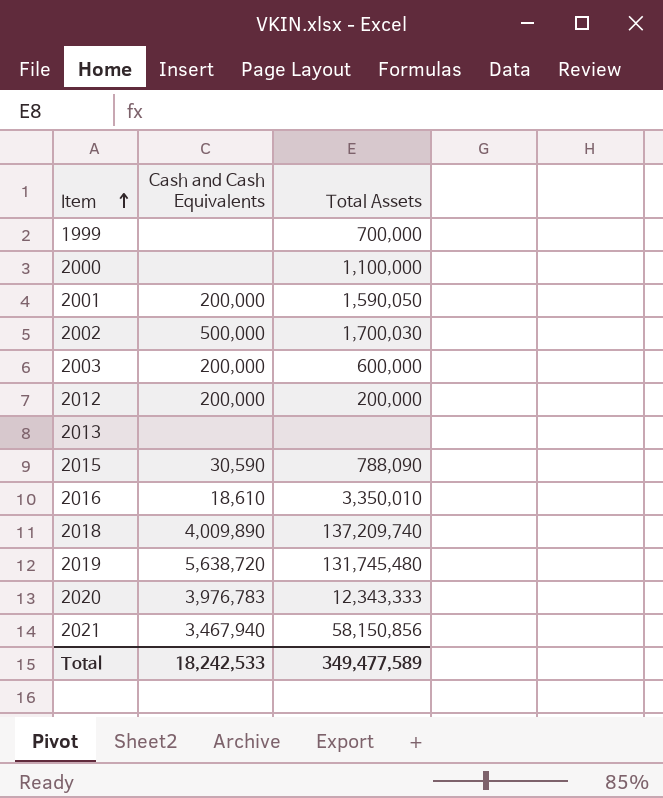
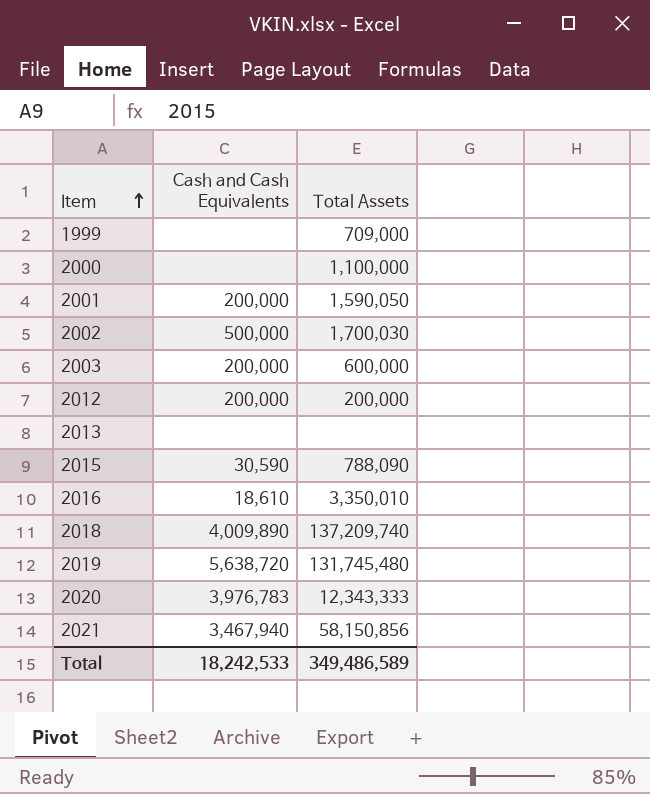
1999 | Total Assets: 700,000 -> 709,000
Total | Total Assets: 349,477,589 -> 349,486,589

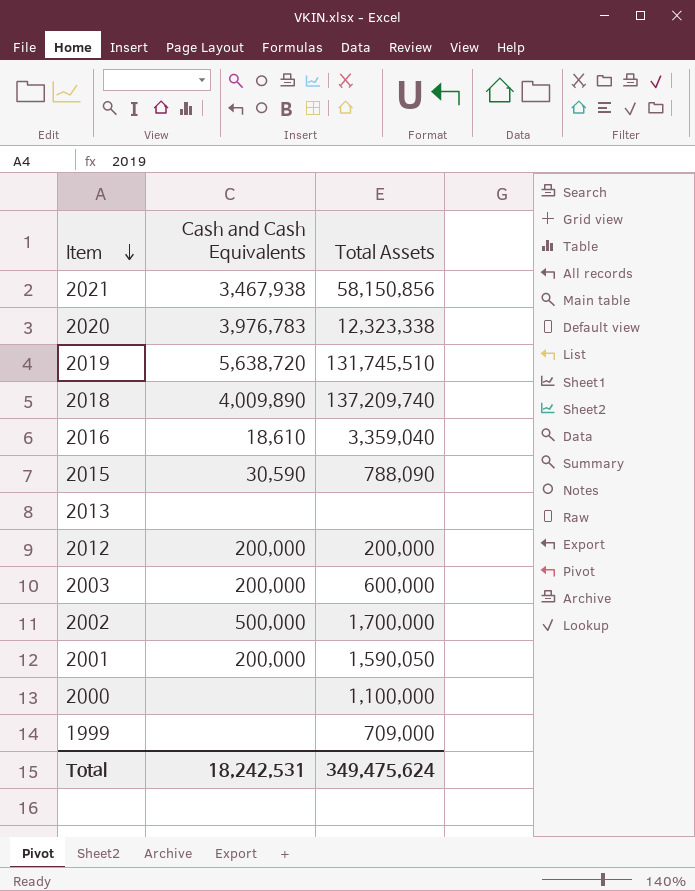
row order: Item ascending -> Item descending
2021 | Cash and Cash Equivalents: 3,467,940 -> 3,467,938
2020 | Total Assets: 12,343,333 -> 12,323,338
2019 | Total Assets: 131,745,480 -> 131,745,510
2016 | Total Assets: 3,350,010 -> 3,359,040
2002 | Total Assets: 1,700,030 -> 1,700,000
Total | Cash and Cash Equivalents: 18,242,533 -> 18,242,531
Total | Total Assets: 349,486,589 -> 349,475,624

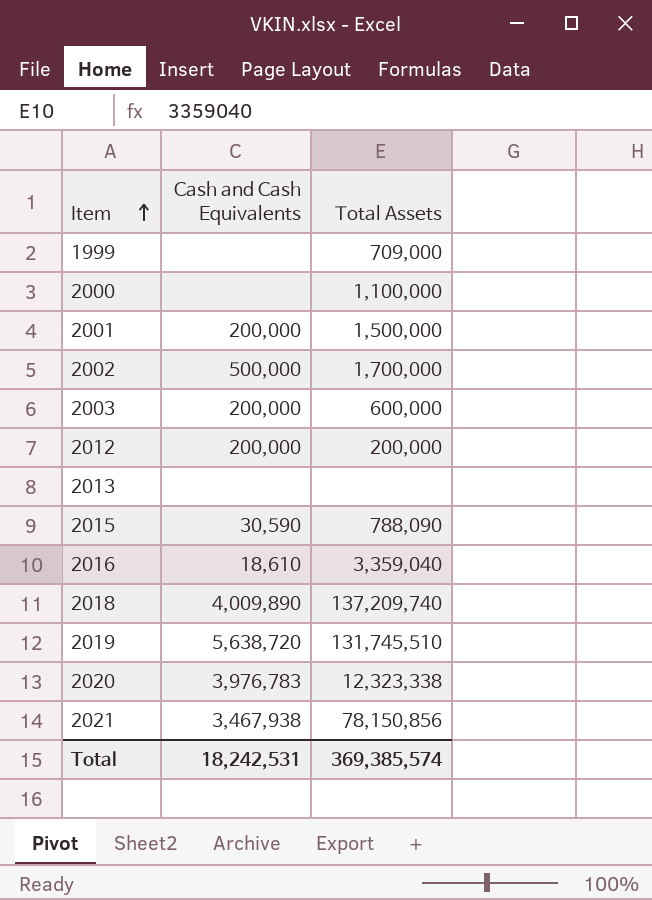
row order: Item descending -> Item ascending
2001 | Total Assets: 1,590,050 -> 1,500,000
2021 | Total Assets: 58,150,856 -> 78,150,856
Total | Total Assets: 349,475,624 -> 369,385,574

